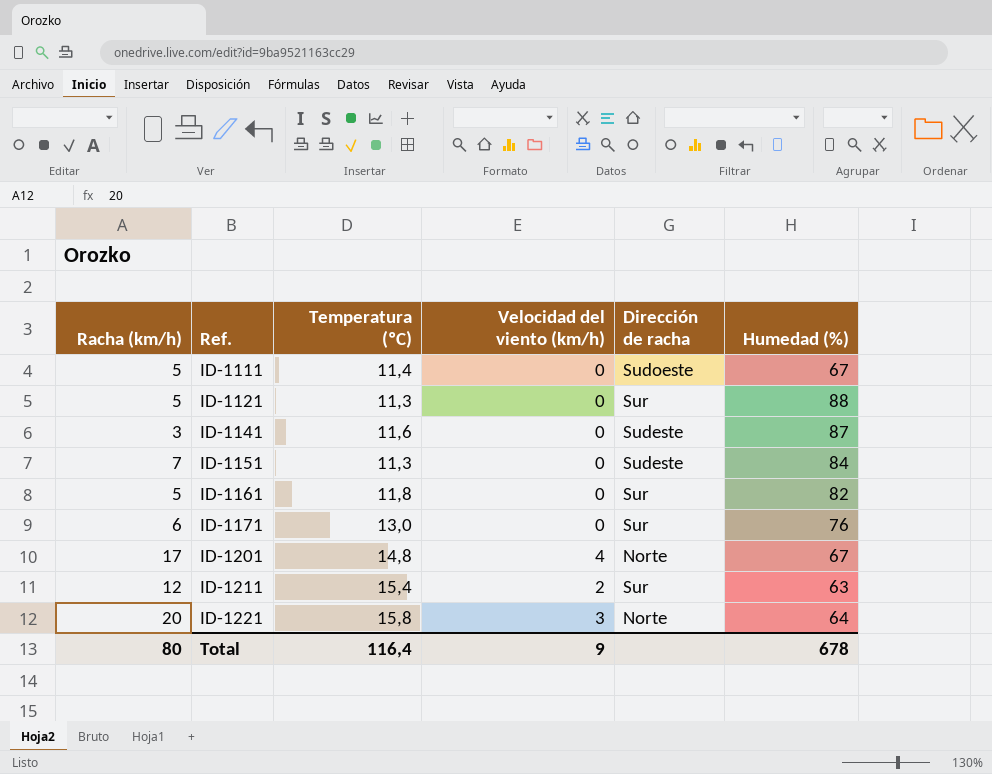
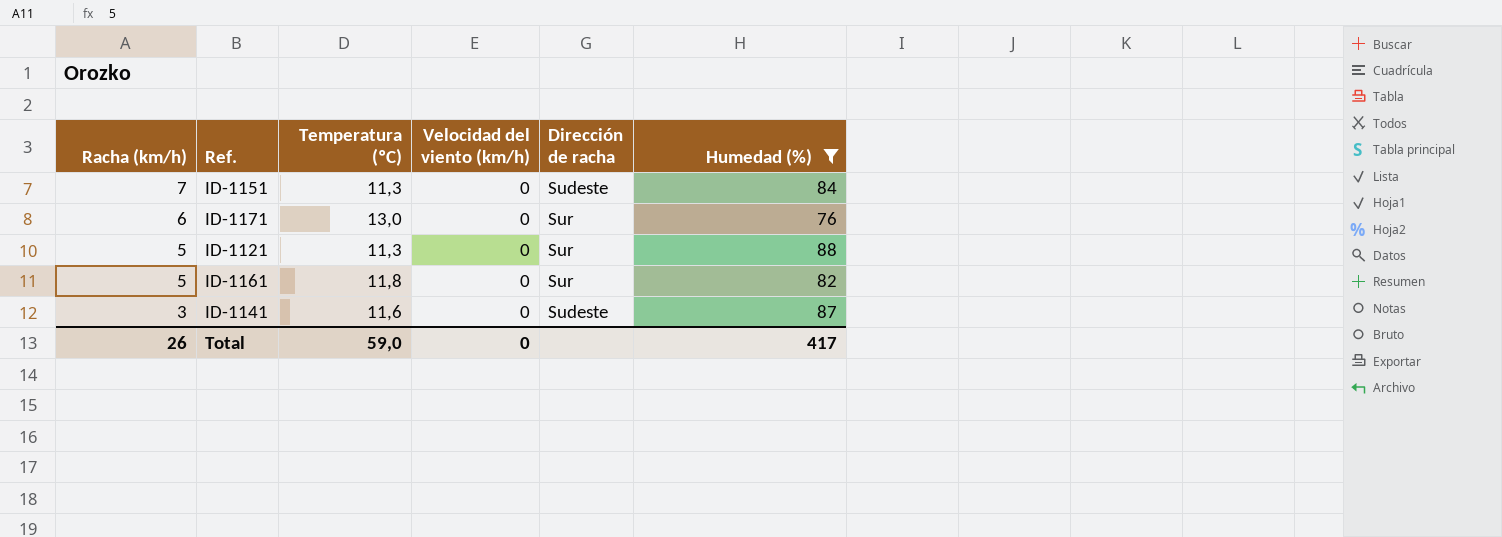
filter: none -> Humedad (%) >= 76
row order: Ref. ascending -> Racha (km/h) descending
Total | Racha (km/h): 80 -> 26
Total | Temperatura (ºC): 116,4 -> 59,0
Total | Velocidad del viento (km/h): 9 -> 0
Total | Humedad (%): 678 -> 417

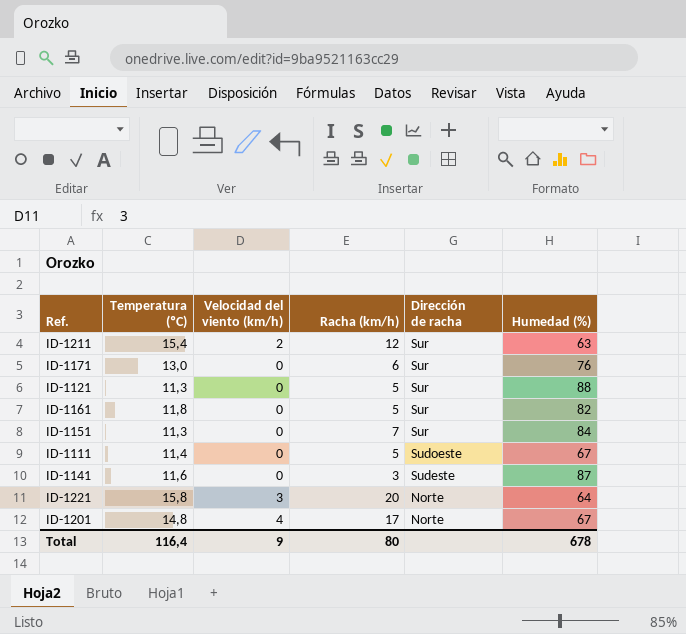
filter: Humedad (%) >= 76 -> none
row order: Racha (km/h) descending -> Dirección de racha descending
column Racha (km/h) | position: 1 -> 4
ID-1151 | Dirección de racha: Sudeste -> Sur
Total | Temperatura (ºC): 59,0 -> 116,4
Total | Velocidad del viento (km/h): 0 -> 9
Total | Racha (km/h): 26 -> 80
Total | Humedad (%): 417 -> 678

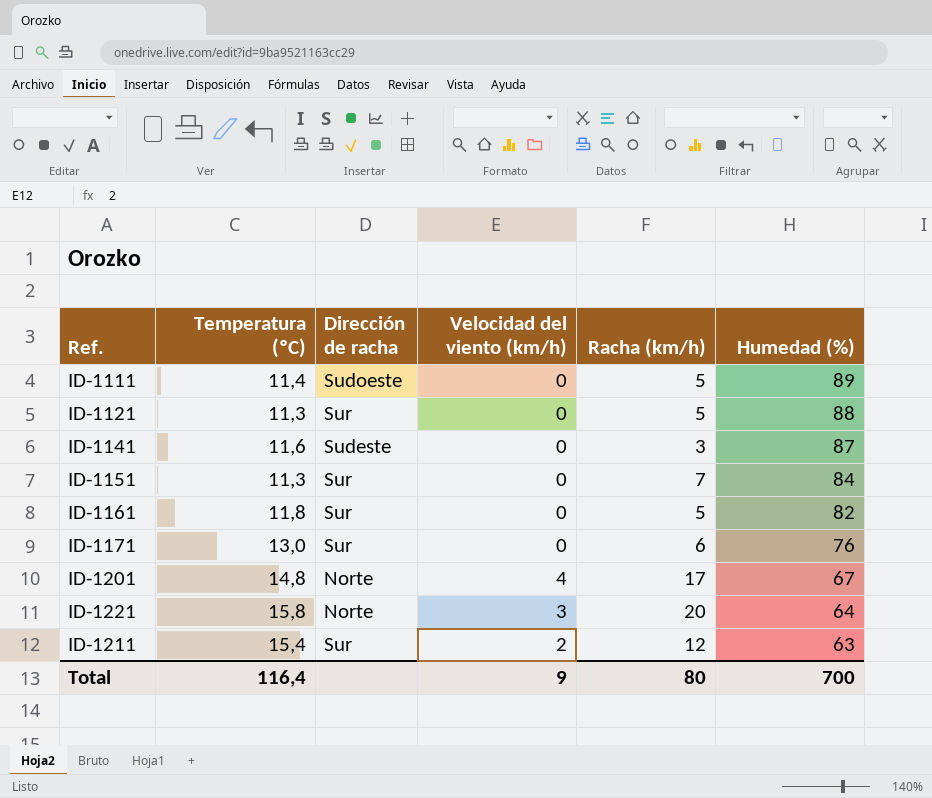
row order: Dirección de racha descending -> Humedad (%) descending
column Dirección de racha | position: 5 -> 3
ID-1111 | Humedad (%): 67 -> 89
Total | Humedad (%): 678 -> 700

